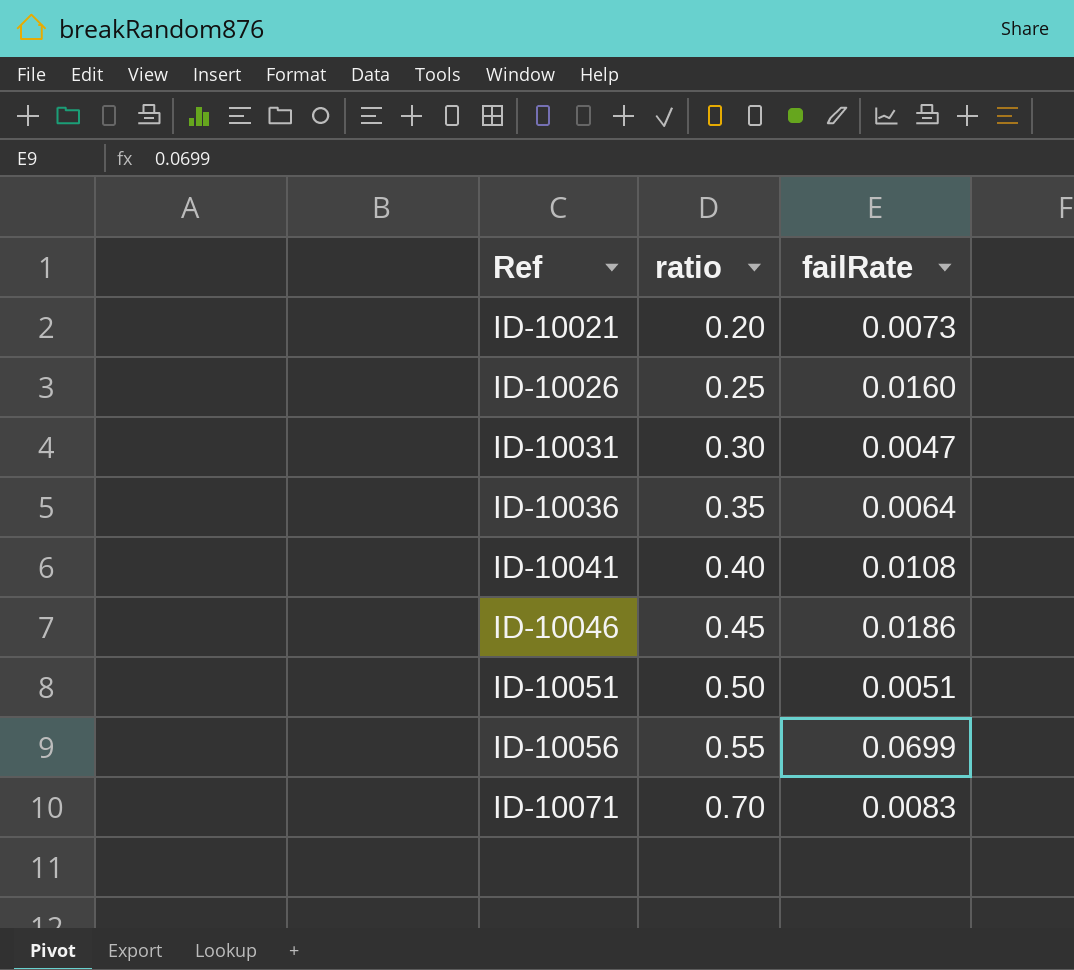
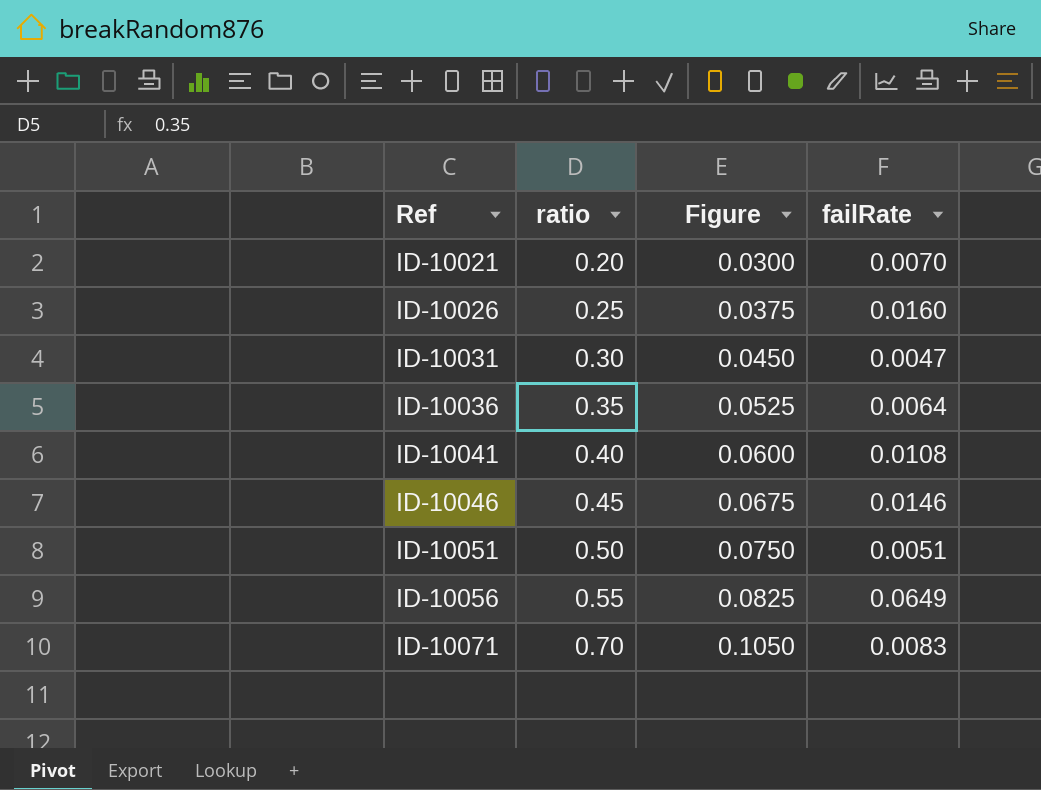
column Figure | formula: none -> [ratio] * 0.15
ID-10021 | failRate: 0.0073 -> 0.0070
ID-10046 | failRate: 0.0186 -> 0.0146
ID-10056 | failRate: 0.0699 -> 0.0649

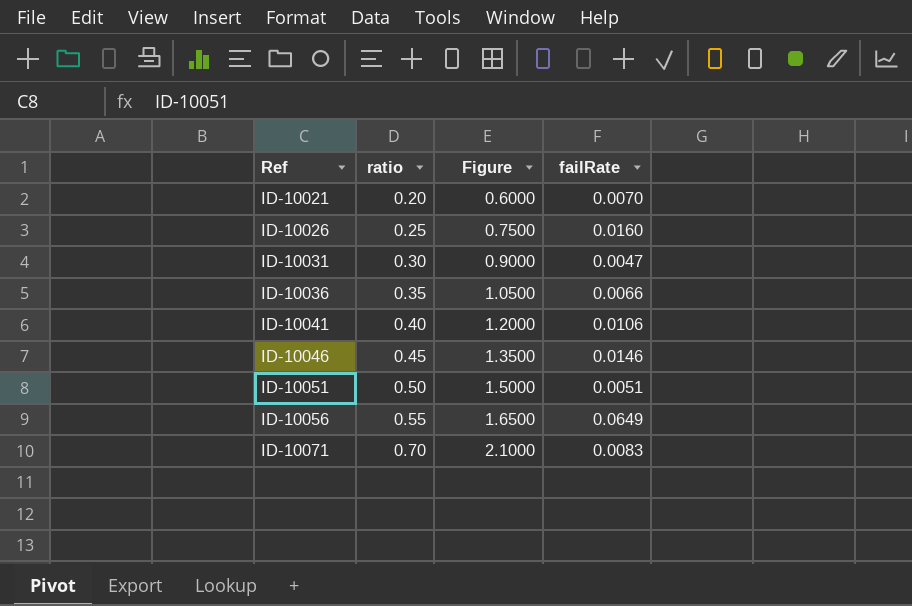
column Figure | formula: [ratio] * 0.15 -> [ratio] * 3
ID-10036 | failRate: 0.0064 -> 0.0066
ID-10041 | failRate: 0.0108 -> 0.0106

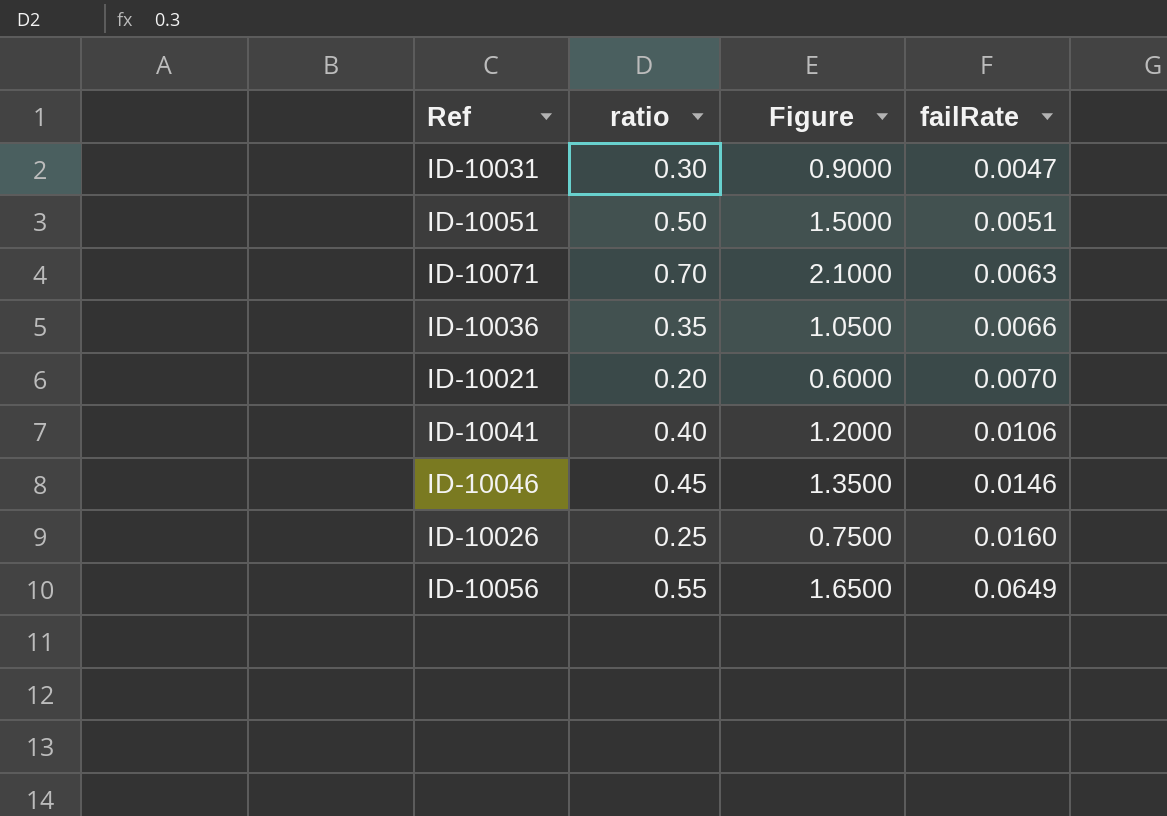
row order: Ref ascending -> failRate ascending
ID-10071 | failRate: 0.0083 -> 0.0063

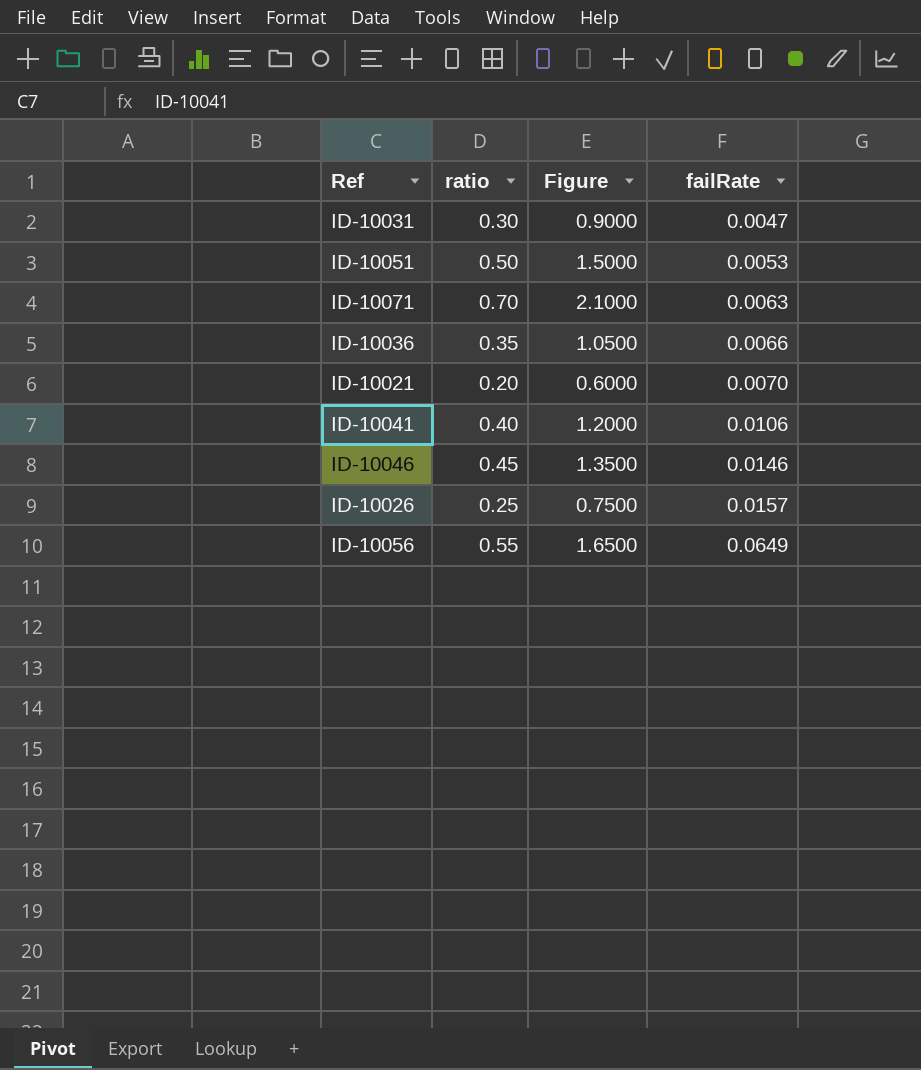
ID-10051 | failRate: 0.0051 -> 0.0053
ID-10026 | failRate: 0.0160 -> 0.0157

